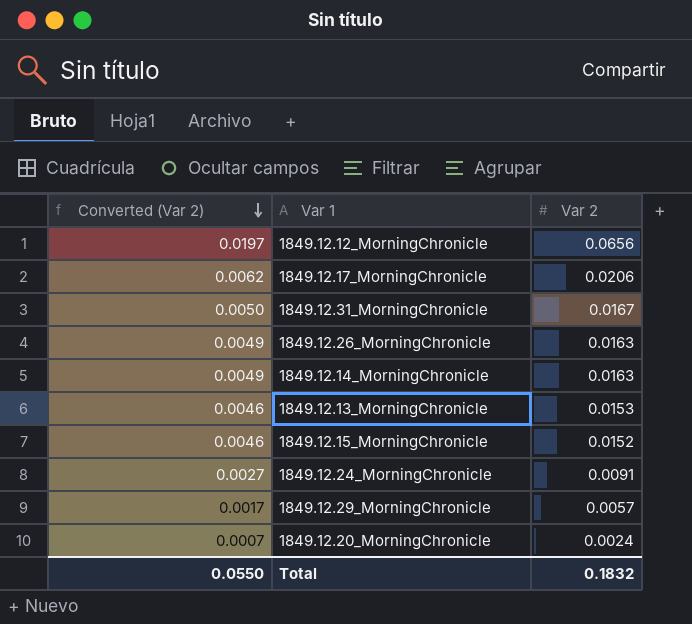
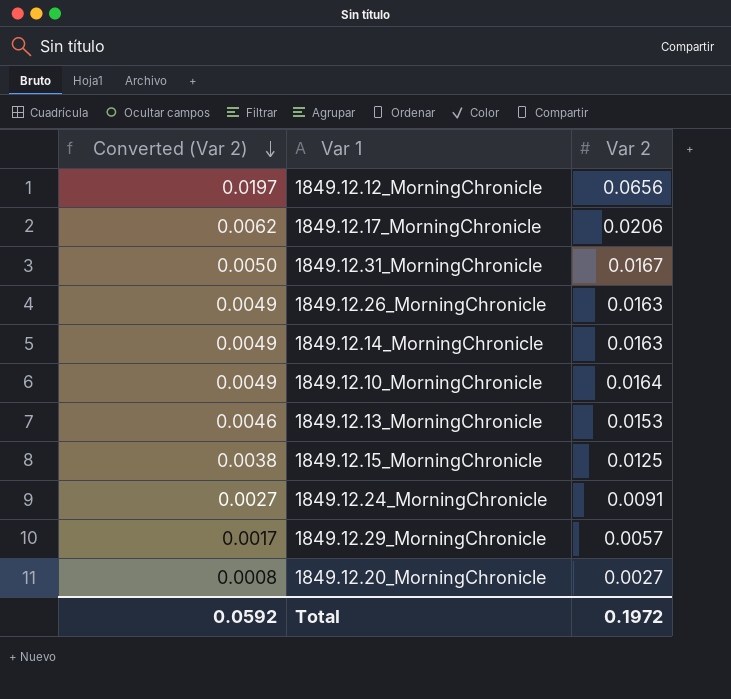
row 1849.12.10_MorningChronicle: none -> 0.0049 | 0.0164
1849.12.15_MorningChronicle | Converted (Var 2): 0.0046 -> 0.0038
1849.12.15_MorningChronicle | Var 2: 0.0152 -> 0.0125
1849.12.20_MorningChronicle | Converted (Var 2): 0.0007 -> 0.0008
1849.12.20_MorningChronicle | Var 2: 0.0024 -> 0.0027
Total | Converted (Var 2): 0.0550 -> 0.0592
Total | Var 2: 0.1832 -> 0.1972

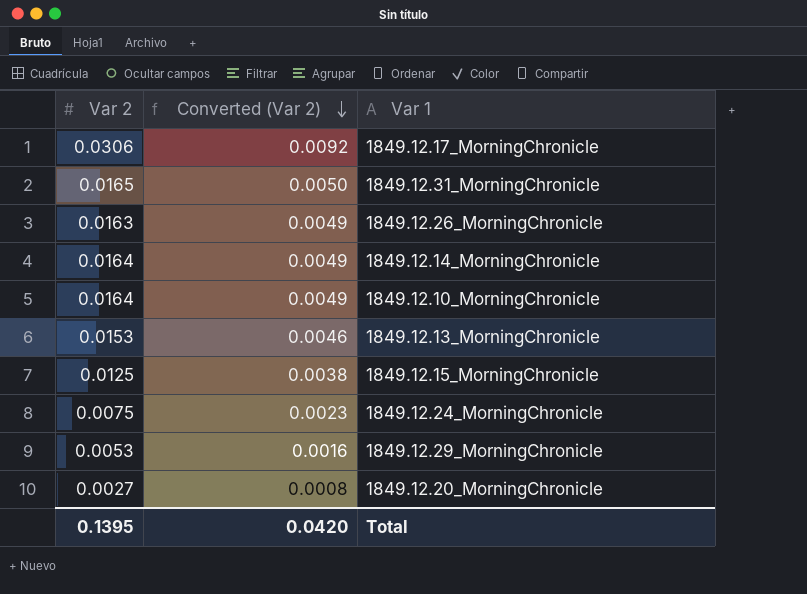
column Var 2 | position: 3 -> 1
row 1849.12.12_MorningChronicle: 0.0197 | 0.0656 -> none
1849.12.17_MorningChronicle | Var 2: 0.0206 -> 0.0306
1849.12.17_MorningChronicle | Converted (Var 2): 0.0062 -> 0.0092
1849.12.31_MorningChronicle | Var 2: 0.0167 -> 0.0165
1849.12.14_MorningChronicle | Var 2: 0.0163 -> 0.0164
1849.12.24_MorningChronicle | Var 2: 0.0091 -> 0.0075
1849.12.24_MorningChronicle | Converted (Var 2): 0.0027 -> 0.0023
1849.12.29_MorningChronicle | Var 2: 0.0057 -> 0.0053
1849.12.29_MorningChronicle | Converted (Var 2): 0.0017 -> 0.0016
Total | Var 2: 0.1972 -> 0.1395
Total | Converted (Var 2): 0.0592 -> 0.0420

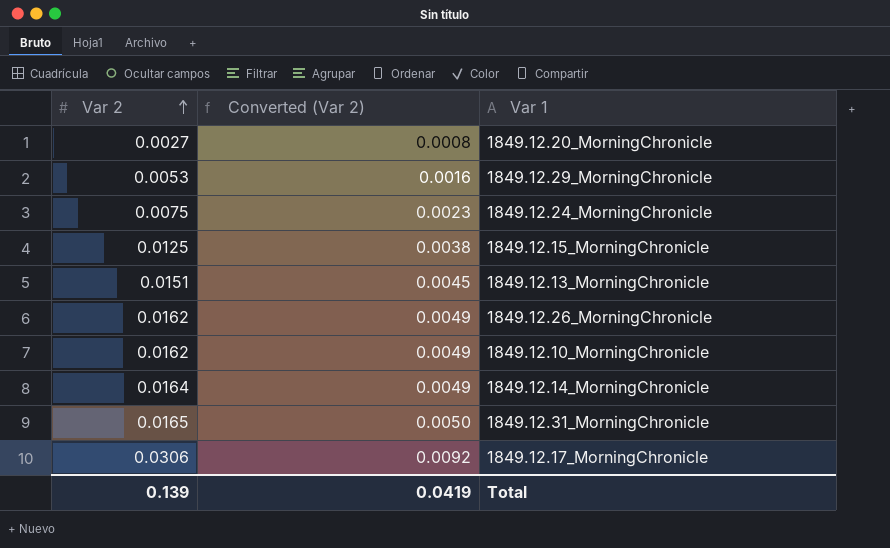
row order: Converted (Var 2) descending -> Var 2 ascending
1849.12.13_MorningChronicle | Var 2: 0.0153 -> 0.0151
1849.12.13_MorningChronicle | Converted (Var 2): 0.0046 -> 0.0045
1849.12.26_MorningChronicle | Var 2: 0.0163 -> 0.0162
1849.12.10_MorningChronicle | Var 2: 0.0164 -> 0.0162
Total | Var 2: 0.1395 -> 0.139
Total | Converted (Var 2): 0.0420 -> 0.0419

